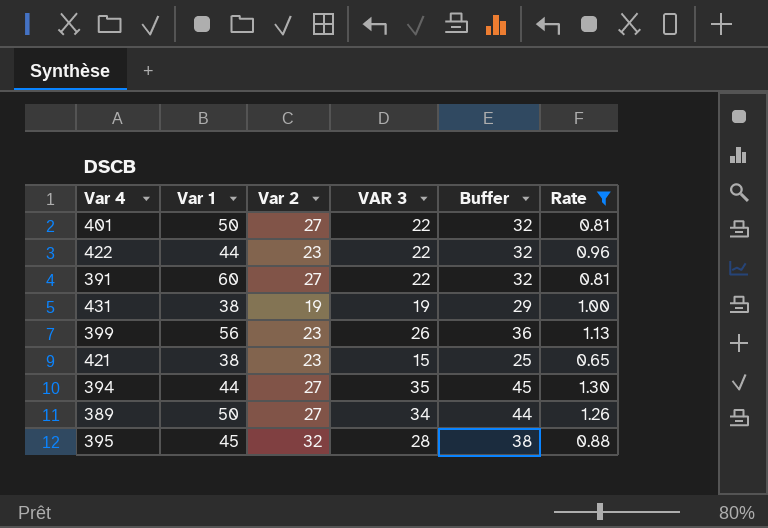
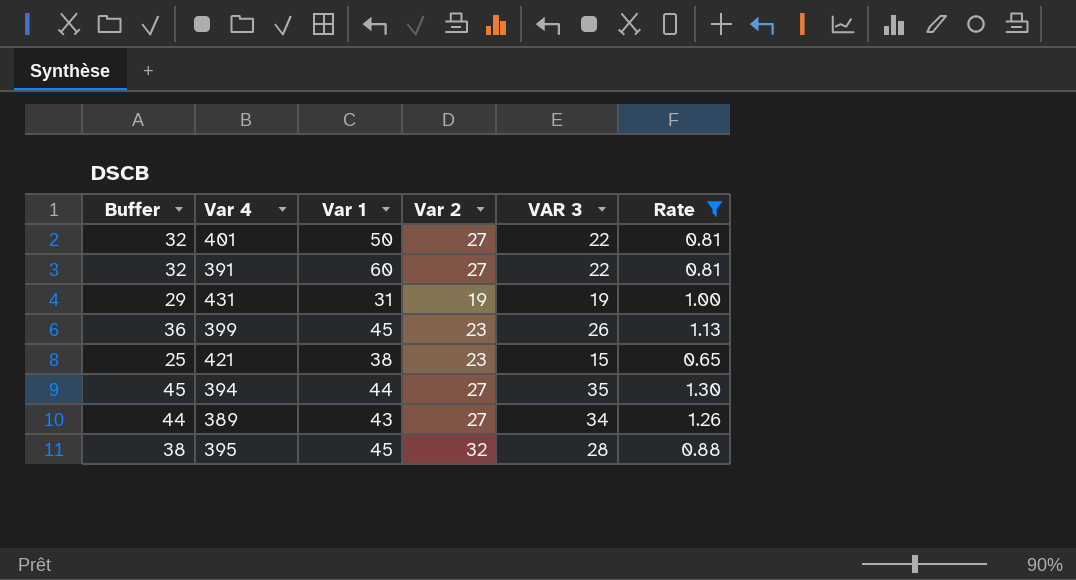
column Buffer | position: 5 -> 1
row 422: 44 | 23 | 22 | 32 | 0.96 -> none
431 | Var 1: 38 -> 31
399 | Var 1: 56 -> 45
389 | Var 1: 50 -> 43

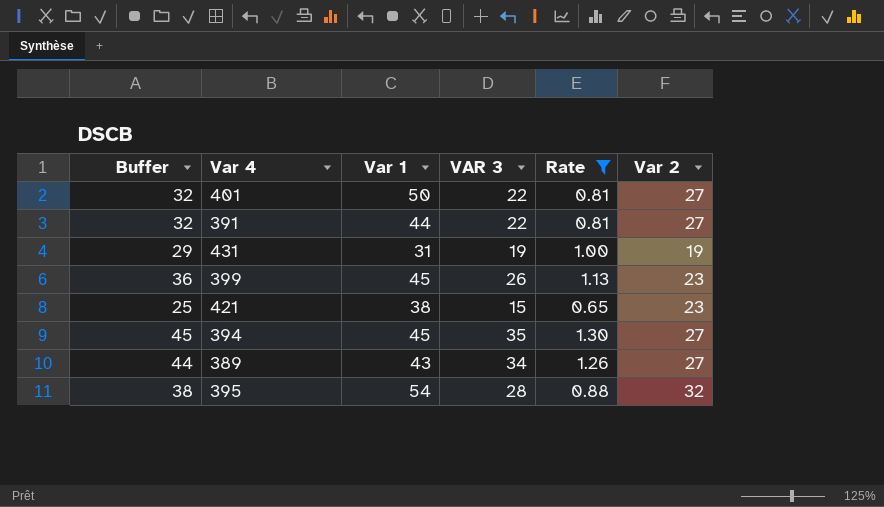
column Var 2 | position: 4 -> 6
391 | Var 1: 60 -> 44
394 | Var 1: 44 -> 45
395 | Var 1: 45 -> 54

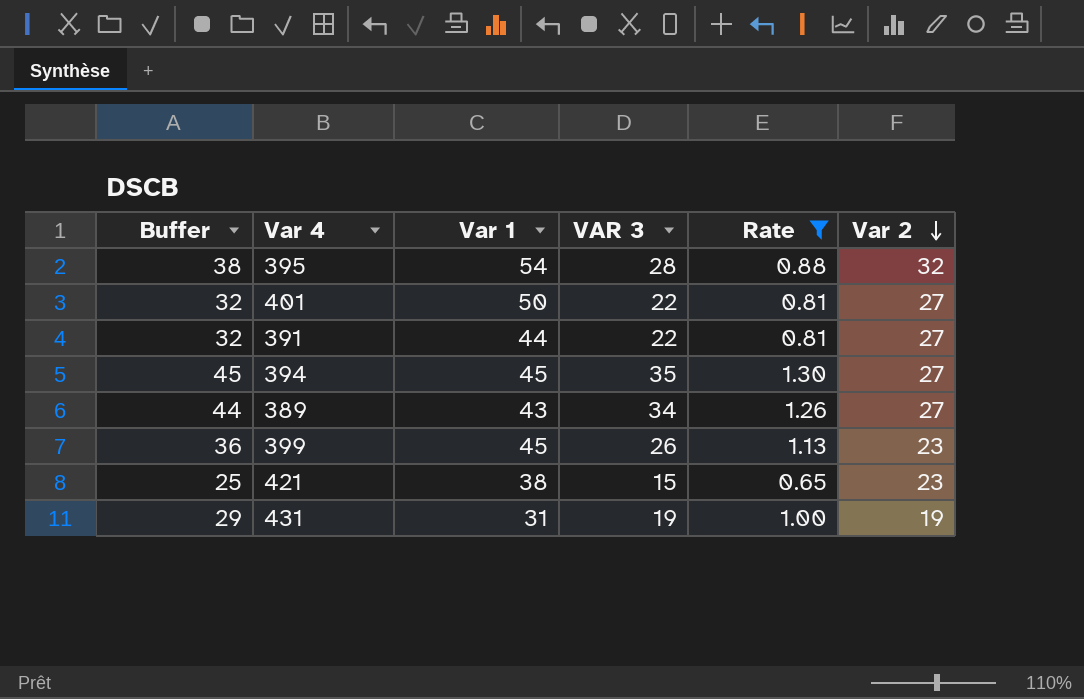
row order: none -> Var 2 descending

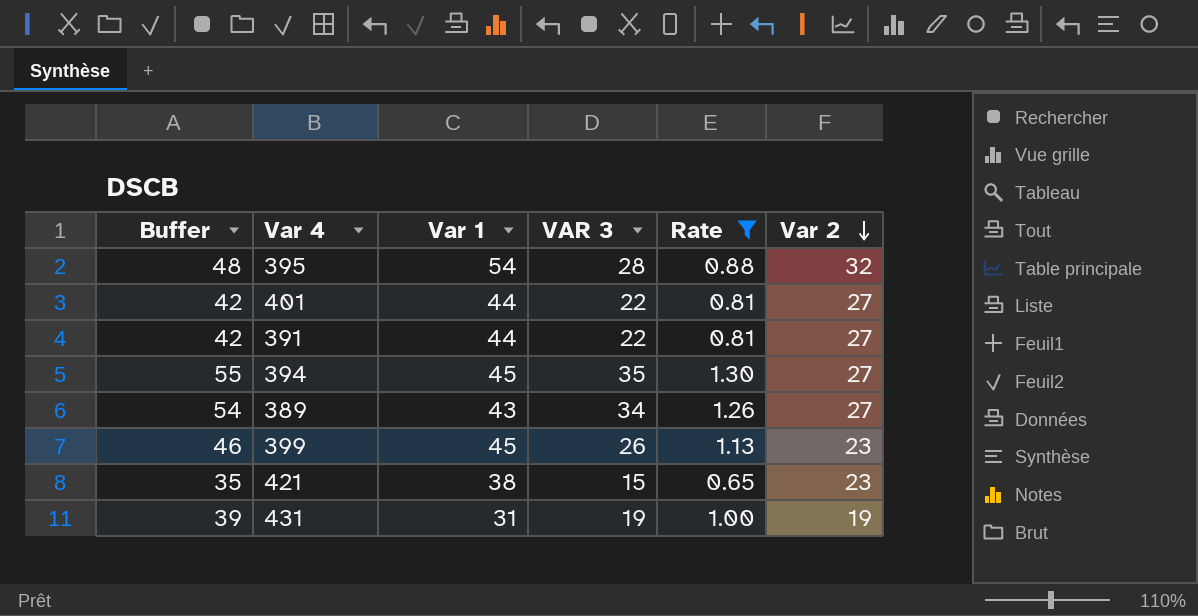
column Buffer | formula: [VAR 3] + 10 -> [VAR 3] + 20
401 | Var 1: 50 -> 44

